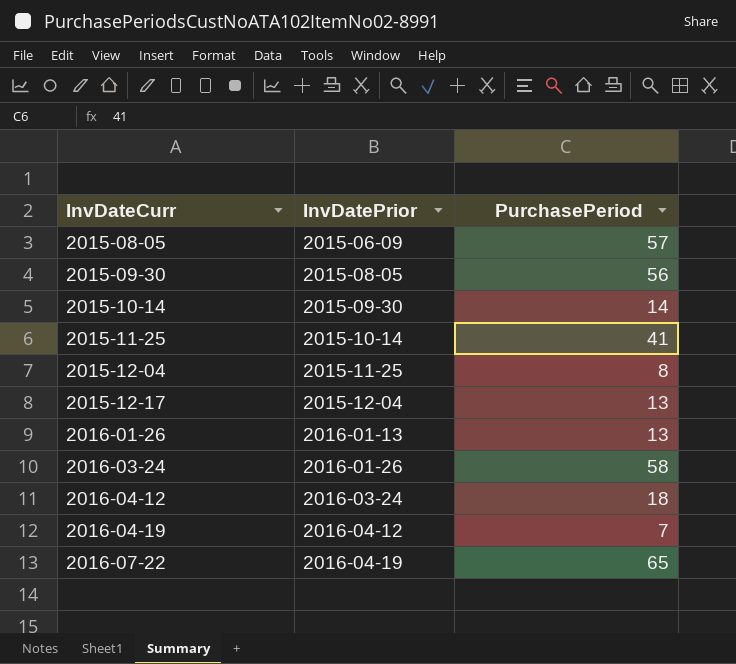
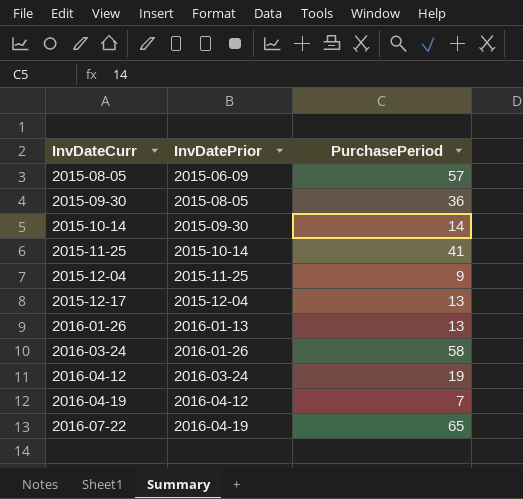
2015-09-30 | PurchasePeriod: 56 -> 36
2015-12-04 | PurchasePeriod: 8 -> 9
2016-04-12 | PurchasePeriod: 18 -> 19

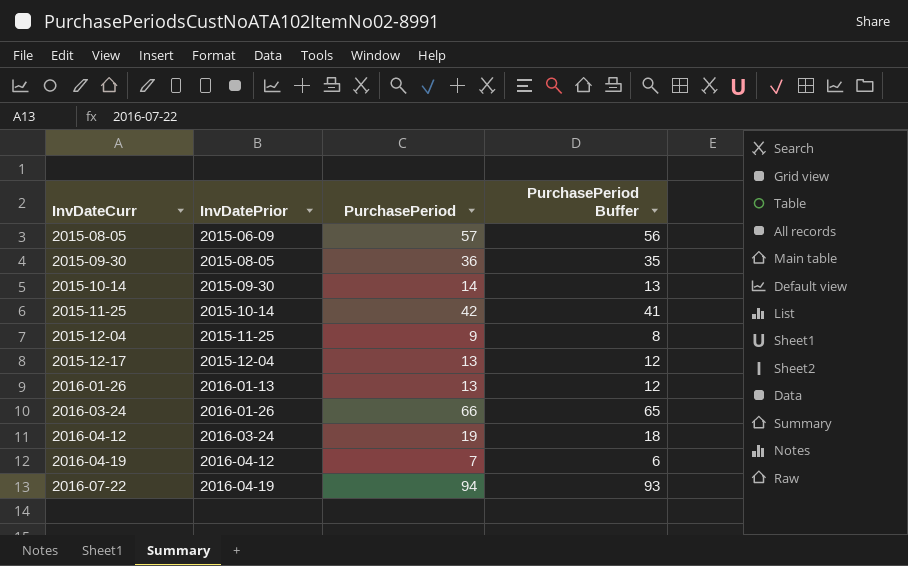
column PurchasePeriod Buffer | formula: none -> [PurchasePeriod] - 1
2015-11-25 | PurchasePeriod: 41 -> 42
2016-03-24 | PurchasePeriod: 58 -> 66
2016-07-22 | PurchasePeriod: 65 -> 94

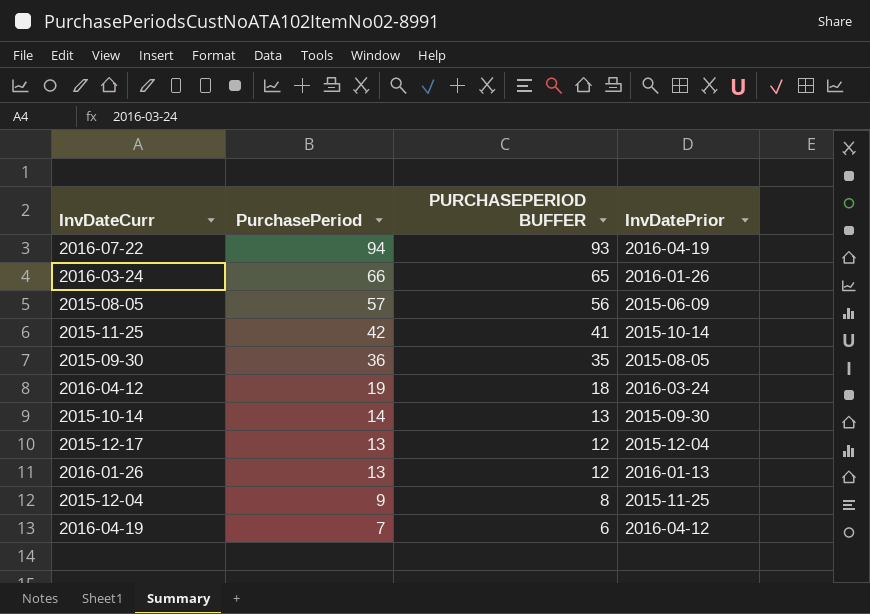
row order: InvDateCurr ascending -> PurchasePeriod descending
column name: PurchasePeriod Buffer -> PURCHASEPERIOD BUFFER
column InvDatePrior | position: 2 -> 4

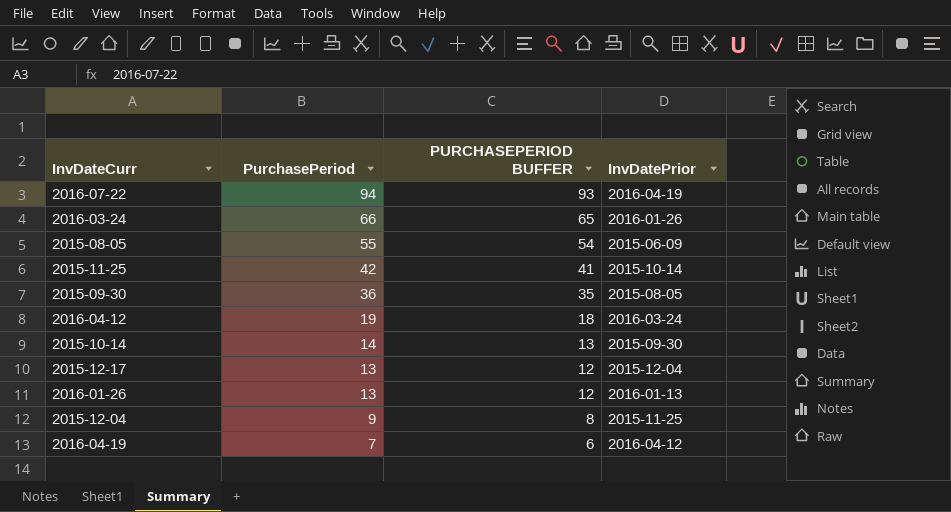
2015-08-05 | PurchasePeriod: 57 -> 55
2015-08-05 | PURCHASEPERIOD BUFFER: 56 -> 54

